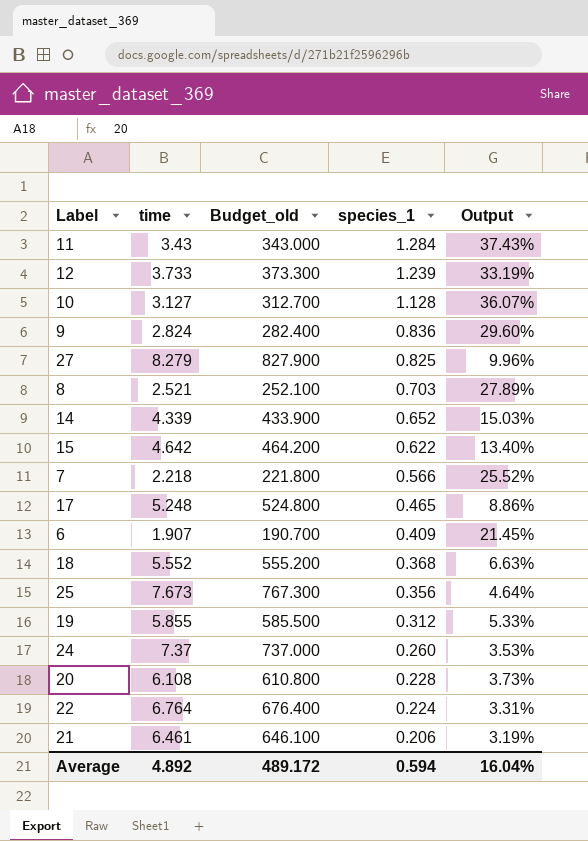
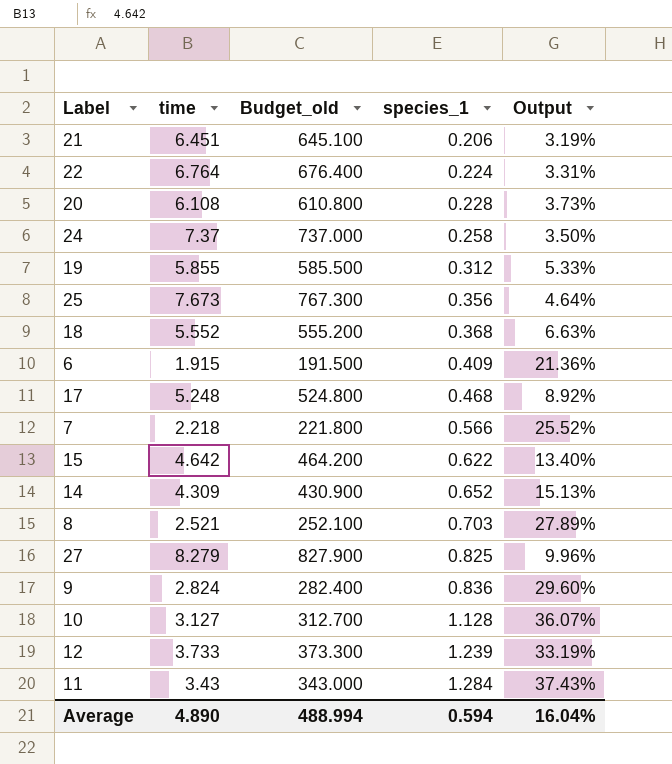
row order: species_1 descending -> species_1 ascending
21 | time: 6.461 -> 6.451
21 | Budget_old: 646.100 -> 645.100
24 | species_1: 0.260 -> 0.258
24 | Output: 3.53% -> 3.50%
6 | time: 1.907 -> 1.915
6 | Budget_old: 190.700 -> 191.500
6 | Output: 21.45% -> 21.36%
17 | species_1: 0.465 -> 0.468
17 | Output: 8.86% -> 8.92%
14 | time: 4.339 -> 4.309
14 | Budget_old: 433.900 -> 430.900
14 | Output: 15.03% -> 15.13%
Average | time: 4.892 -> 4.890
Average | Budget_old: 489.172 -> 488.994

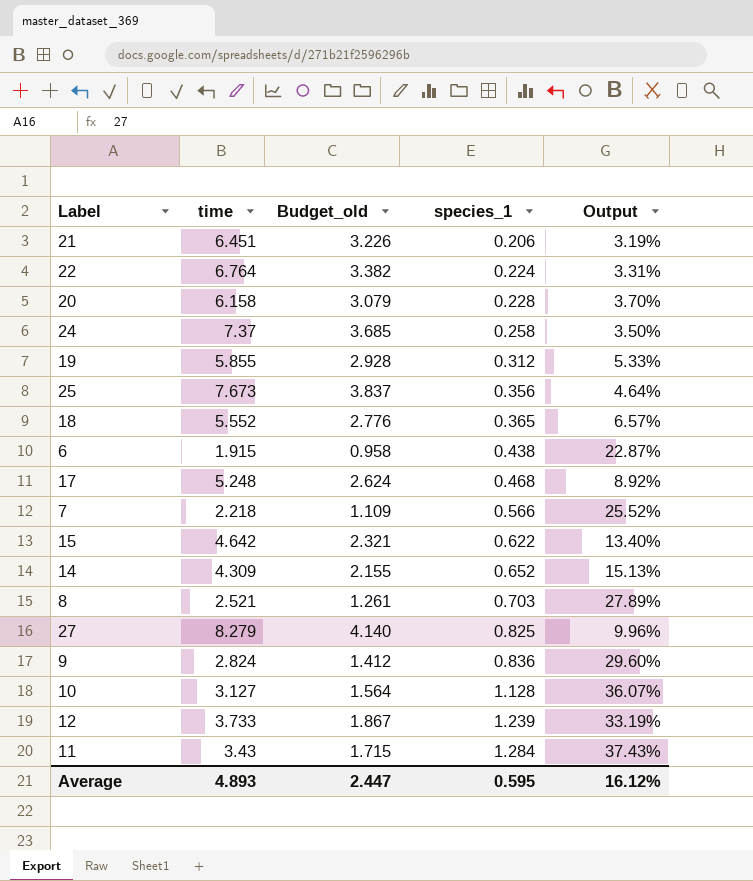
column Budget_old | formula: [time] * 100 -> [time] * 0.5
20 | time: 6.108 -> 6.158
20 | Output: 3.73% -> 3.70%
18 | species_1: 0.368 -> 0.365
18 | Output: 6.63% -> 6.57%
6 | species_1: 0.409 -> 0.438
6 | Output: 21.36% -> 22.87%
Average | time: 4.890 -> 4.893
Average | Budget_old: 488.994 -> 2.447
Average | species_1: 0.594 -> 0.595
Average | Output: 16.04% -> 16.12%

